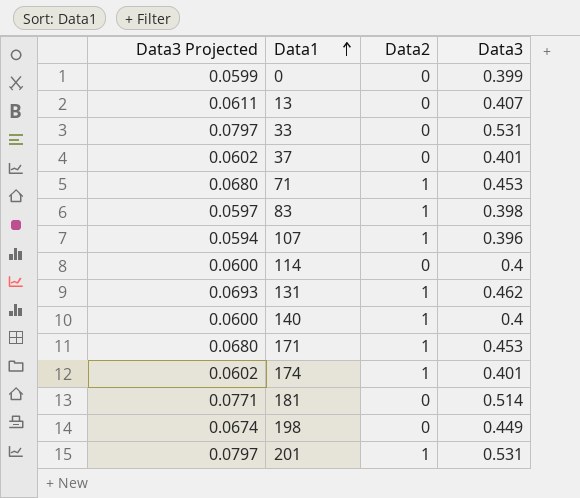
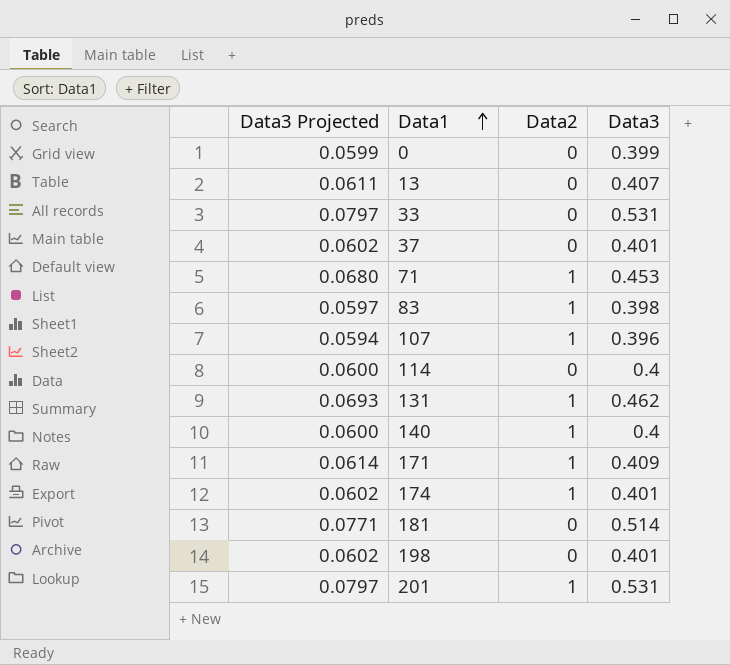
171 | Data3 Projected: 0.0680 -> 0.0614
171 | Data3: 0.453 -> 0.409
198 | Data3 Projected: 0.0674 -> 0.0602
198 | Data3: 0.449 -> 0.401

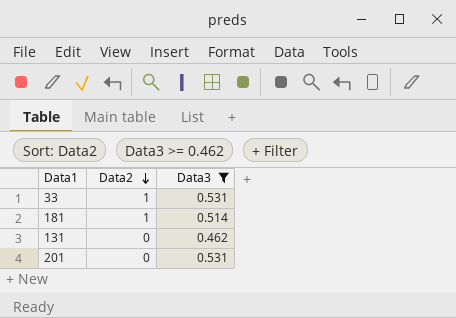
filter: none -> Data3 >= 0.462
row order: Data1 ascending -> Data2 descending
column Data3 Projected | formula: [Data3] * 0.15 -> none
33 | Data2: 0 -> 1
181 | Data2: 0 -> 1
131 | Data2: 1 -> 0
201 | Data2: 1 -> 0

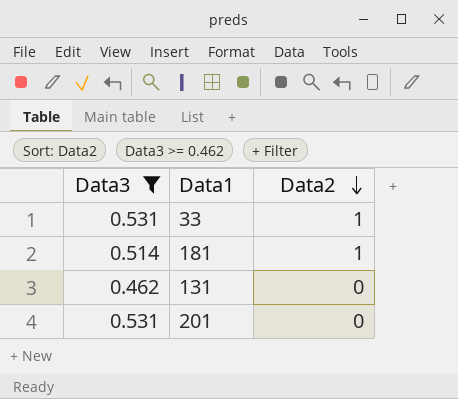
column Data3 | position: 3 -> 1

